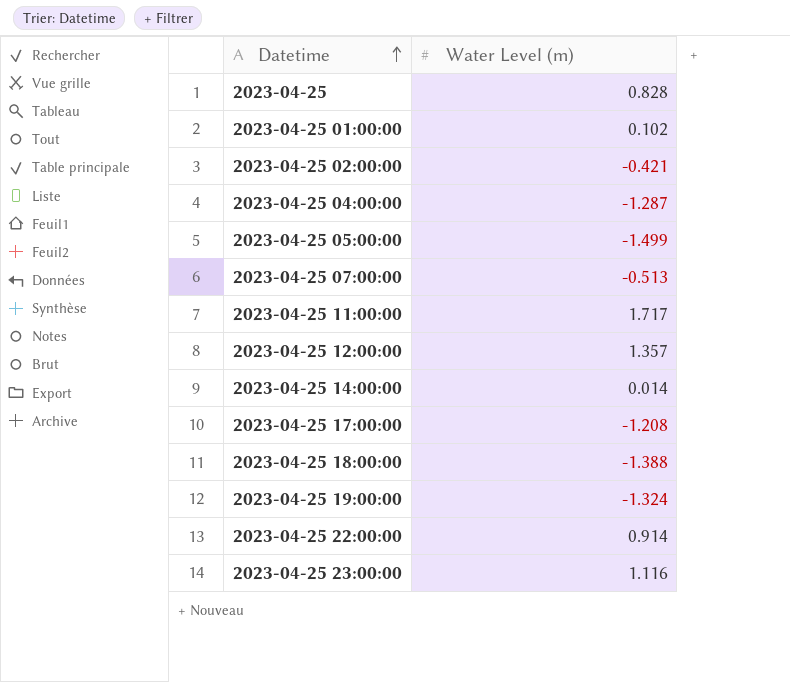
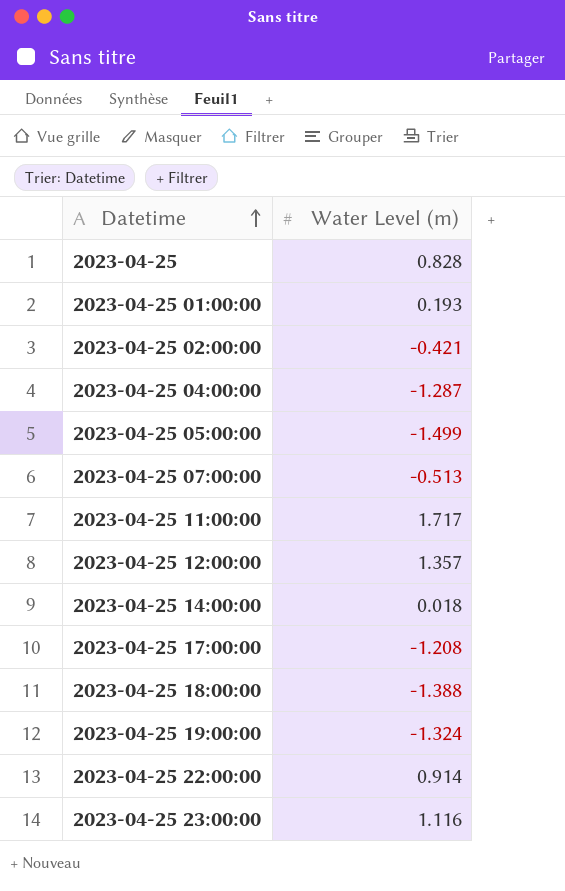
2023-04-25 01:00:00 | Water Level (m): 0.102 -> 0.193
2023-04-25 14:00:00 | Water Level (m): 0.014 -> 0.018

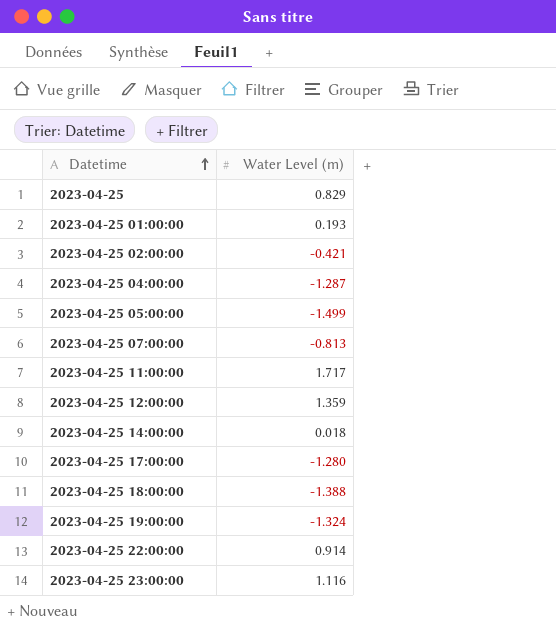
2023-04-25 | Water Level (m): 0.828 -> 0.829
2023-04-25 07:00:00 | Water Level (m): -0.513 -> -0.813
2023-04-25 12:00:00 | Water Level (m): 1.357 -> 1.359
2023-04-25 17:00:00 | Water Level (m): -1.208 -> -1.280

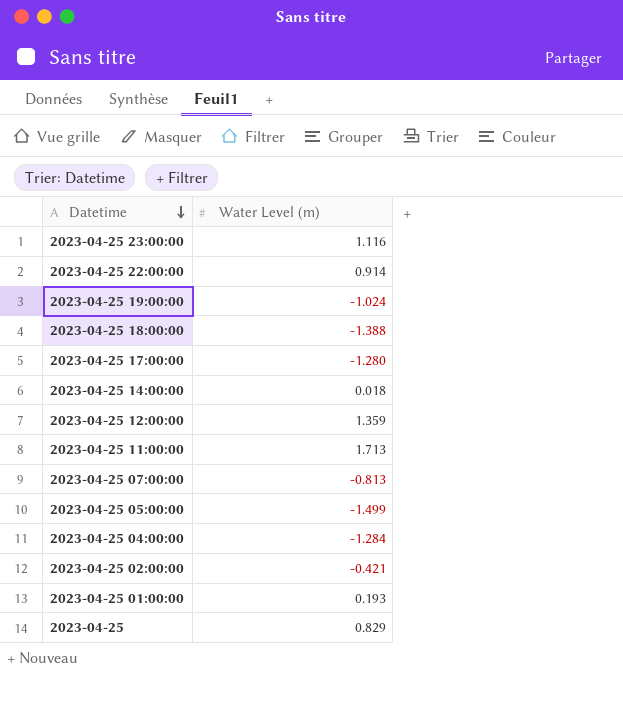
row order: Datetime ascending -> Datetime descending
2023-04-25 19:00:00 | Water Level (m): -1.324 -> -1.024
2023-04-25 11:00:00 | Water Level (m): 1.717 -> 1.713
2023-04-25 04:00:00 | Water Level (m): -1.287 -> -1.284

